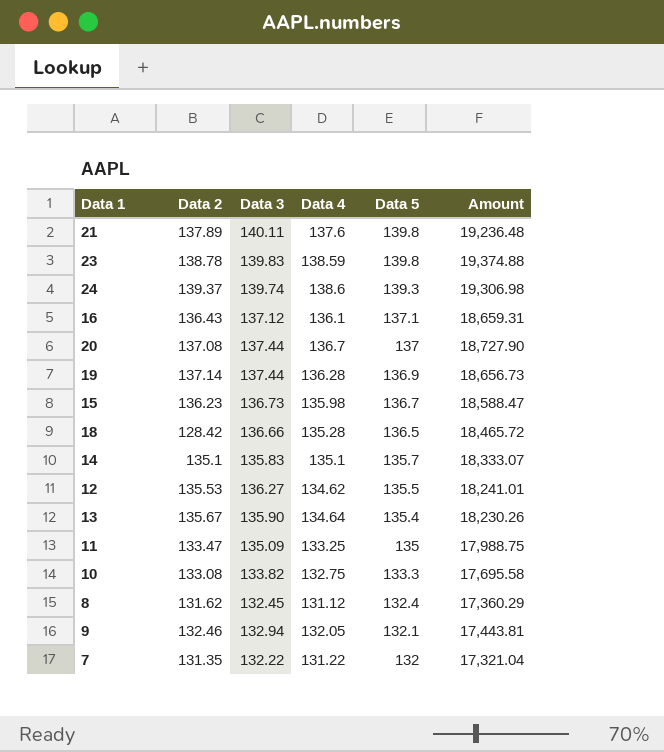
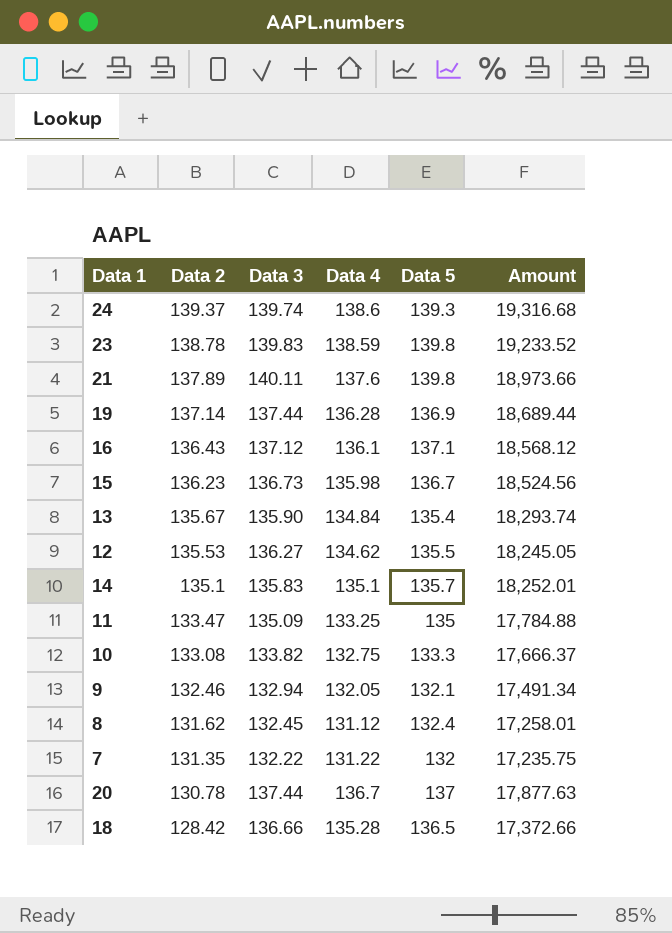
row order: Data 5 descending -> Data 2 descending
column Amount | formula: [Data 4] * [Data 5] -> [Data 2] * [Data 4]
13 | Data 4: 134.64 -> 134.84
20 | Data 2: 137.08 -> 130.78

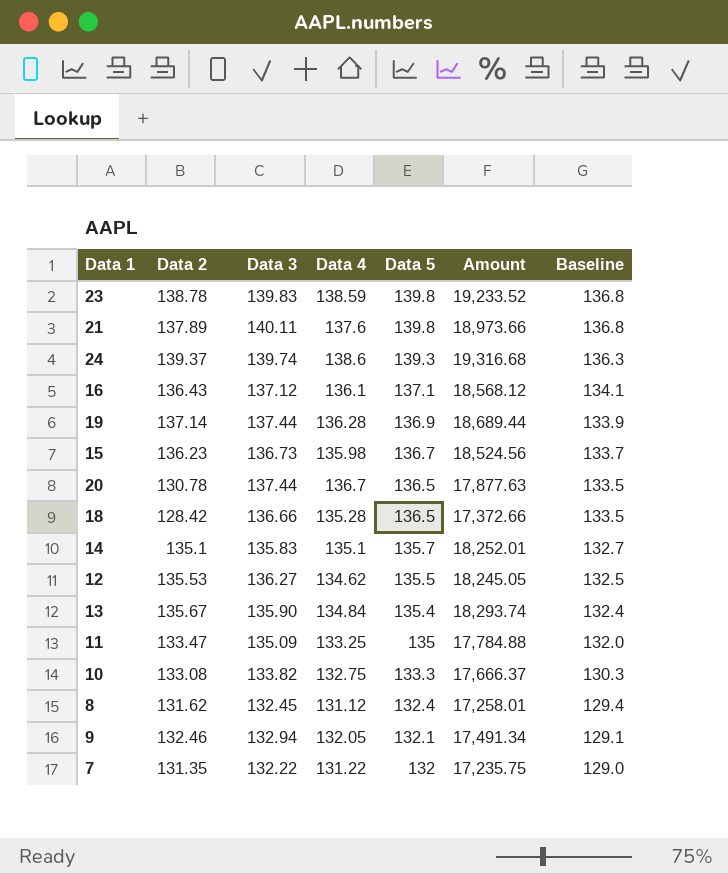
row order: Data 2 descending -> Data 5 descending
column Baseline | formula: none -> [Data 5] - 3
20 | Data 5: 137 -> 136.5

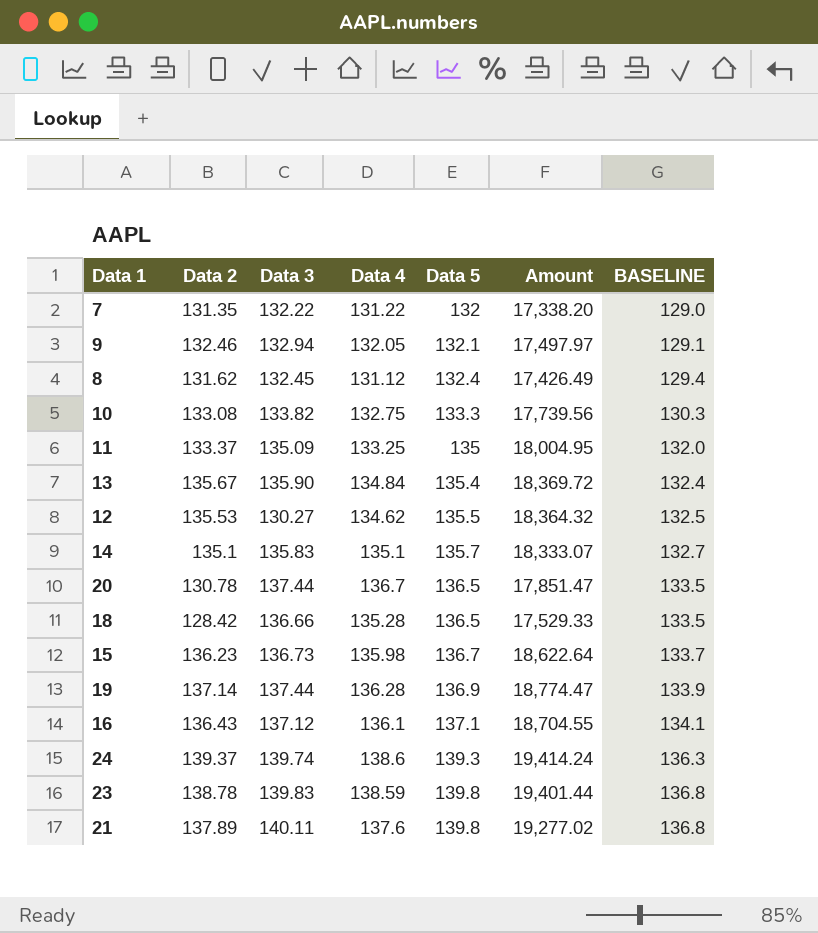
row order: Data 5 descending -> Data 5 ascending
column Amount | formula: [Data 2] * [Data 4] -> [Data 2] * [Data 5]
column name: Baseline -> BASELINE
11 | Data 2: 133.47 -> 133.37
12 | Data 3: 136.27 -> 130.27

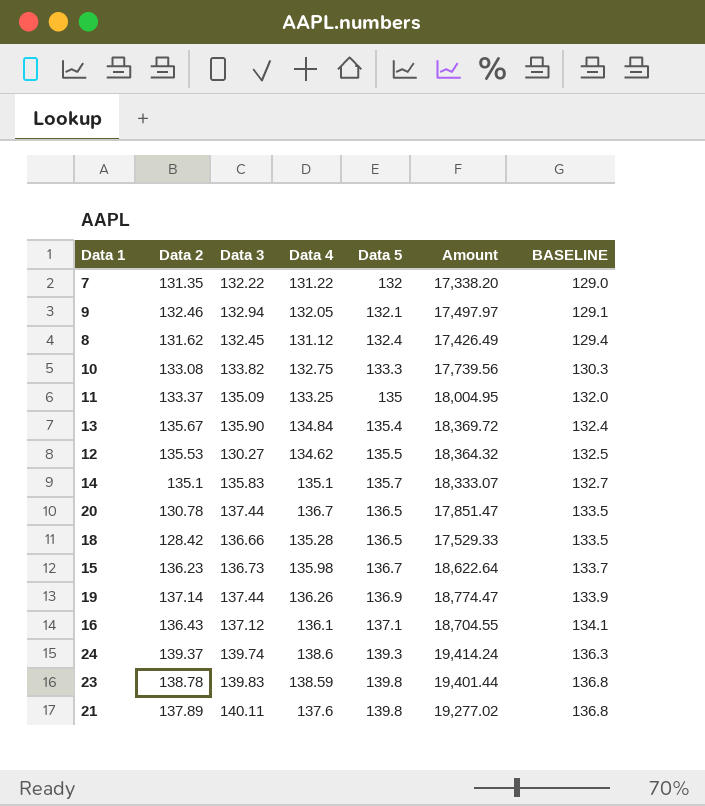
19 | Data 4: 136.28 -> 136.26

